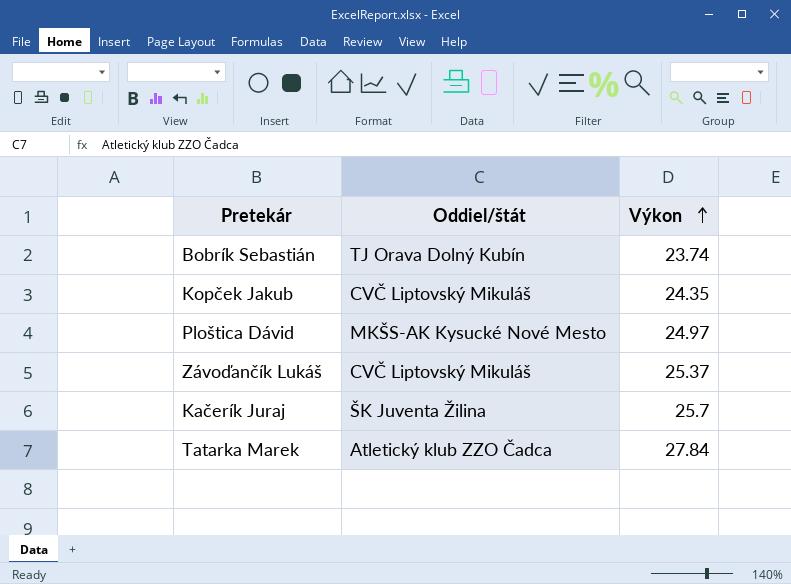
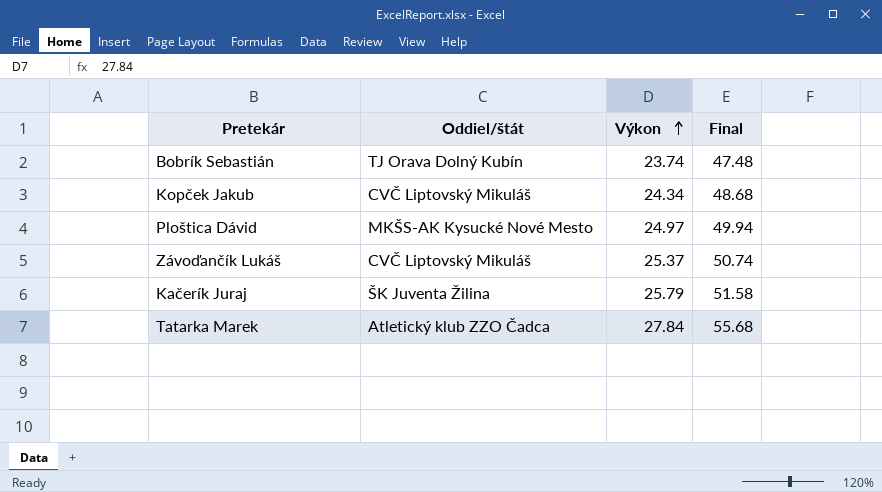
column Final | formula: none -> [Výkon] * 2
Kopček Jakub | Výkon: 24.35 -> 24.34
Kačerík Juraj | Výkon: 25.7 -> 25.79

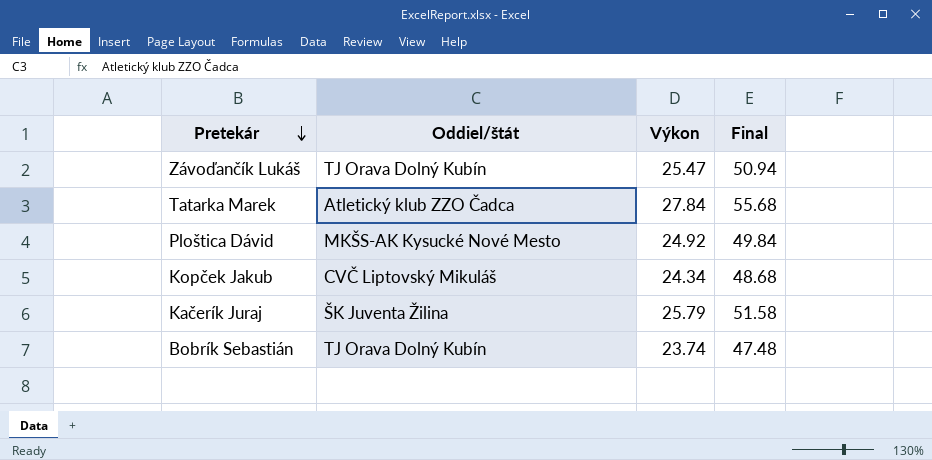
row order: Výkon ascending -> Pretekár descending
Závoďančík Lukáš | Oddiel/štát: CVČ Liptovský Mikuláš -> TJ Orava Dolný Kubín
Závoďančík Lukáš | Výkon: 25.37 -> 25.47
Závoďančík Lukáš | Final: 50.74 -> 50.94
Ploštica Dávid | Výkon: 24.97 -> 24.92
Ploštica Dávid | Final: 49.94 -> 49.84

